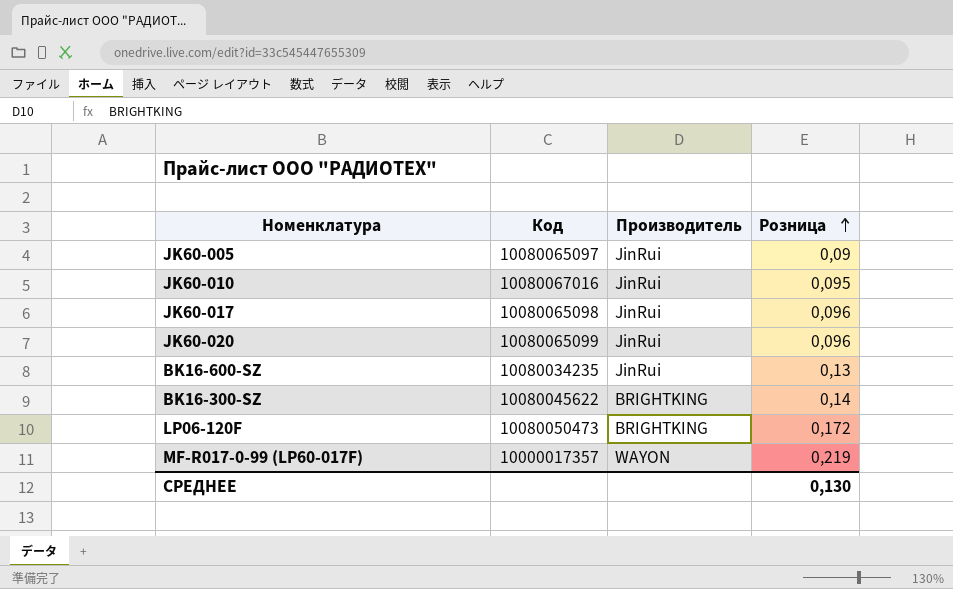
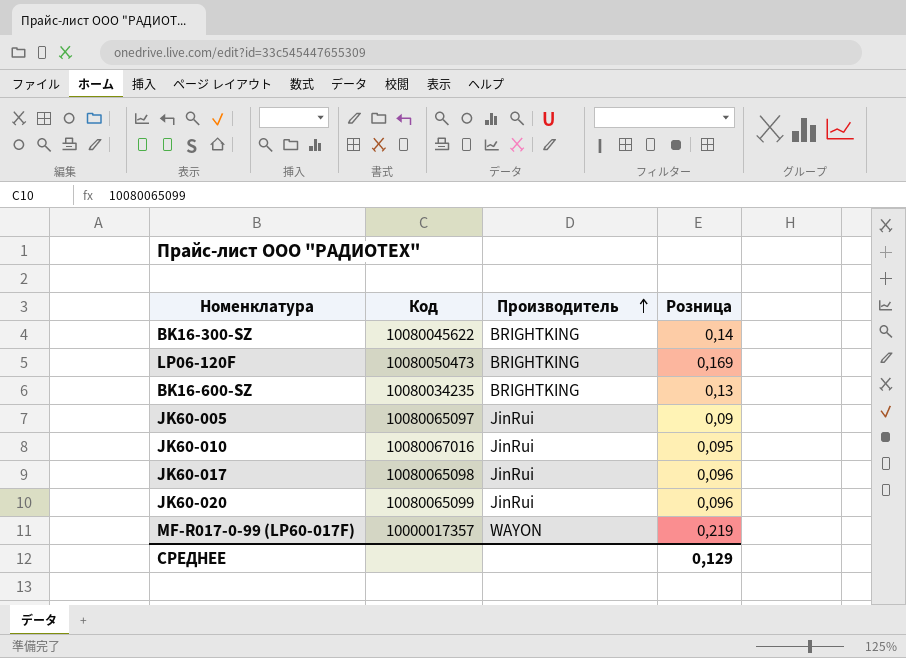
row order: Розница ascending -> Производитель ascending
LP06-120F | Розница: 0,172 -> 0,169
BK16-600-SZ | Производитель: JinRui -> BRIGHTKING
СРЕДНЕЕ | Розница: 0,130 -> 0,129

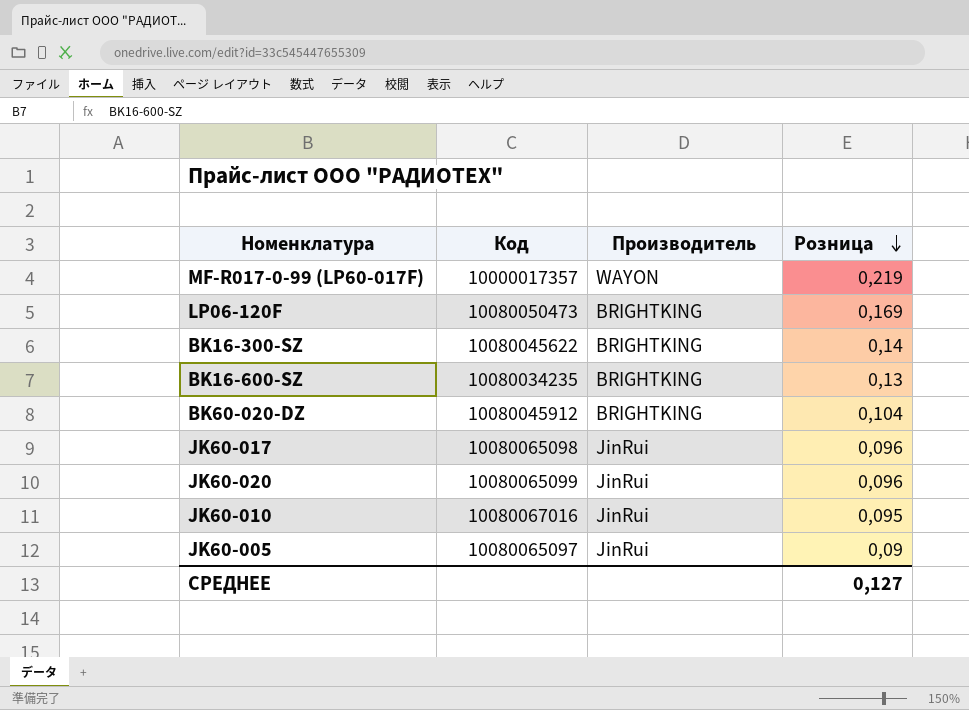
row order: Производитель ascending -> Розница descending
row BK60-020-DZ: none -> 10080045912 | BRIGHTKING | 0,104
СРЕДНЕЕ | Розница: 0,129 -> 0,127

